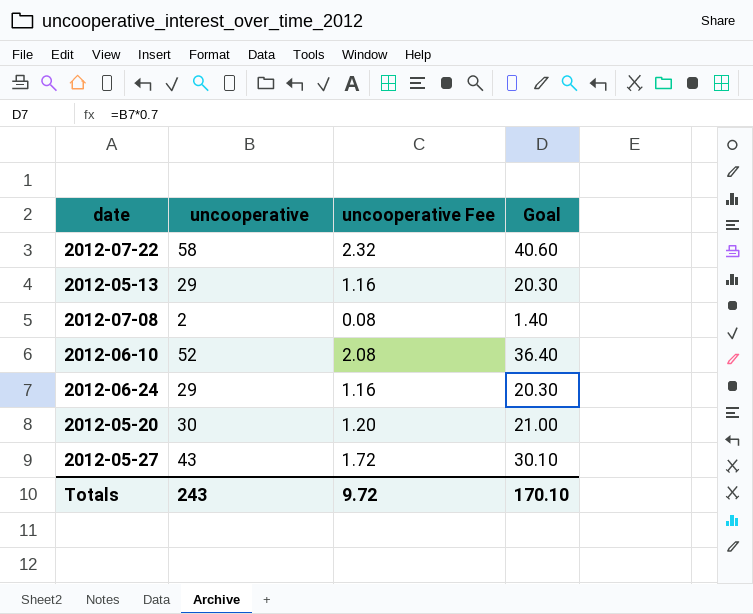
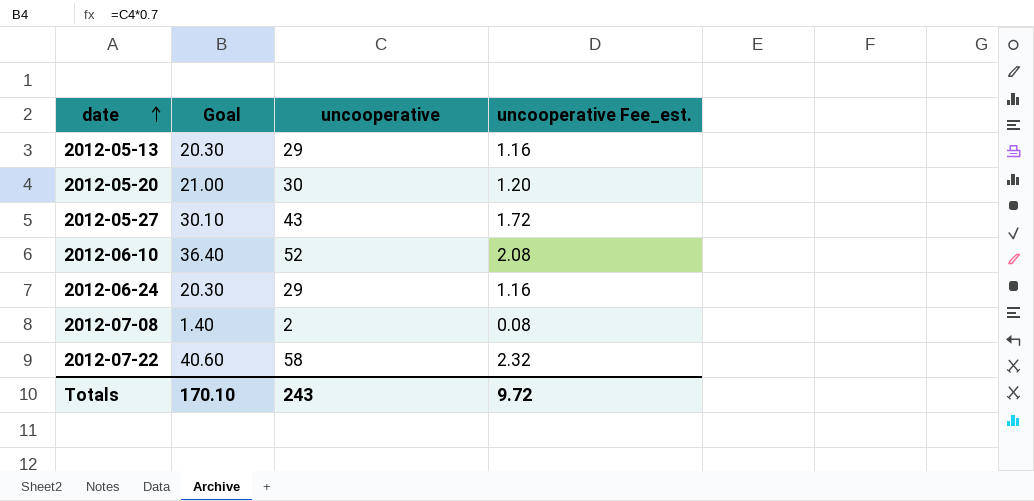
row order: none -> date ascending
column Goal | position: 4 -> 2
column name: uncooperative Fee -> uncooperative Fee_est.

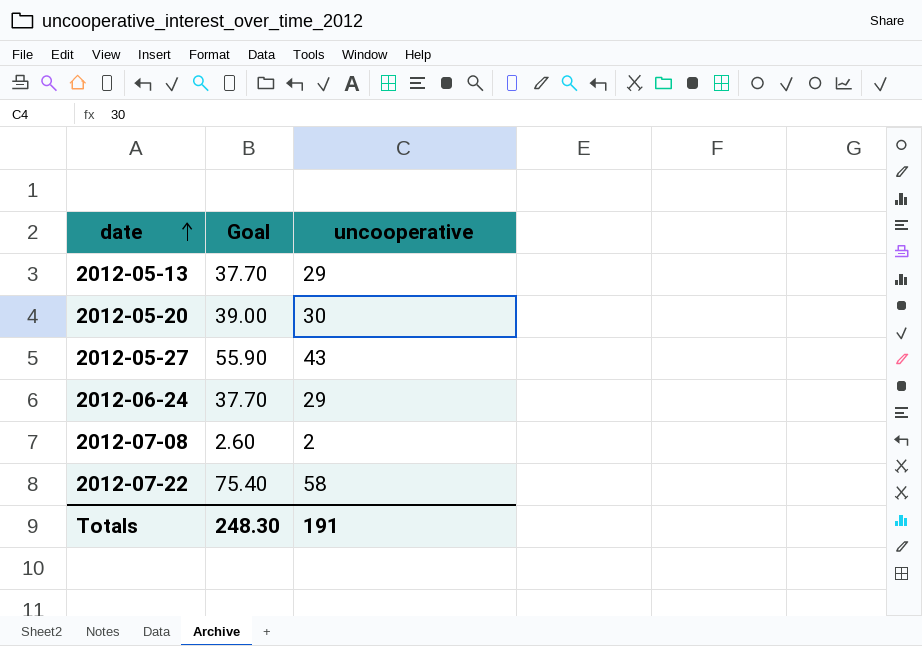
column uncooperative Fee_est. | formula: [uncooperative] * 0.04 -> none
column Goal | formula: [uncooperative] * 0.7 -> [uncooperative] * 1.3
row 2012-06-10: 36.40 | 52 | 2.08 -> none
Totals | Goal: 170.10 -> 248.30
Totals | uncooperative: 243 -> 191

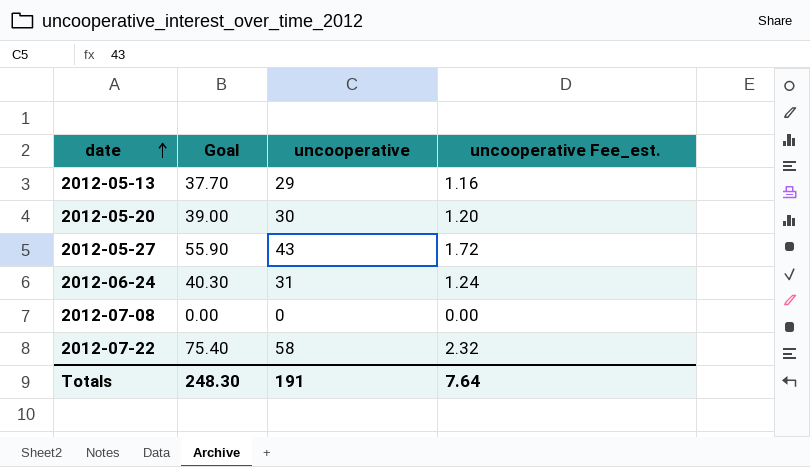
column uncooperative Fee_est. | formula: none -> [uncooperative] * 0.04
2012-06-24 | Goal: 37.70 -> 40.30
2012-06-24 | uncooperative: 29 -> 31
2012-07-08 | Goal: 2.60 -> 0.00
2012-07-08 | uncooperative: 2 -> 0

